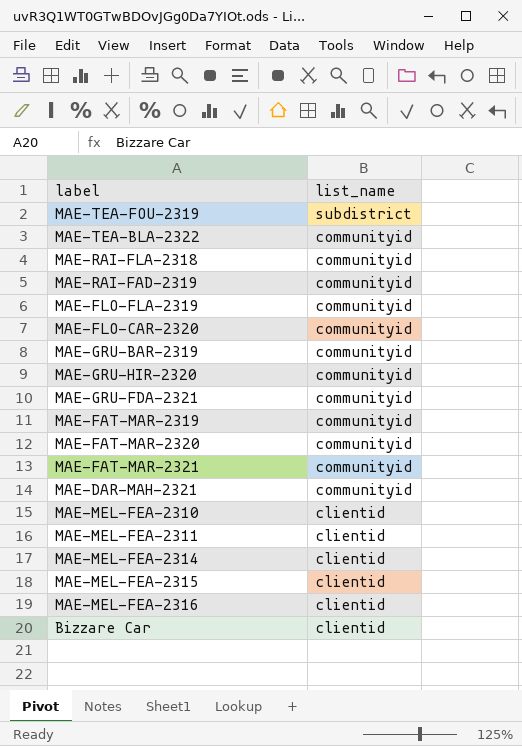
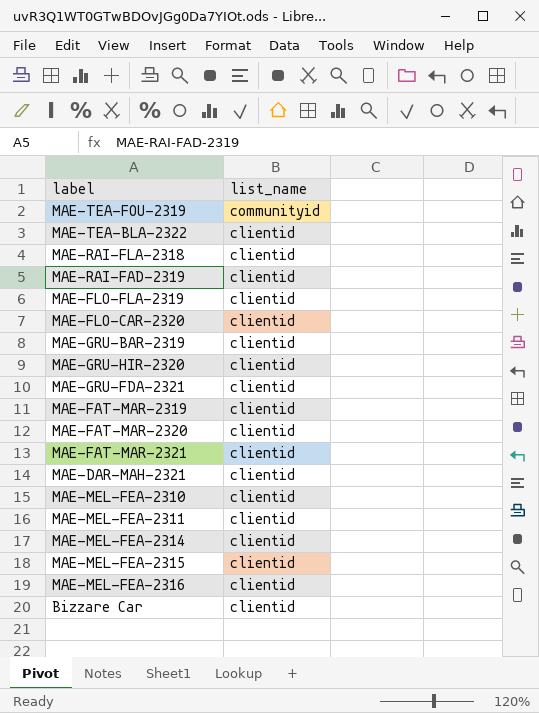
MAE-TEA-FOU-2319 | list_name: subdistrict -> communityid
MAE-TEA-BLA-2322 | list_name: communityid -> clientid
MAE-RAI-FLA-2318 | list_name: communityid -> clientid
MAE-RAI-FAD-2319 | list_name: communityid -> clientid
MAE-FLO-FLA-2319 | list_name: communityid -> clientid
MAE-FLO-CAR-2320 | list_name: communityid -> clientid
MAE-GRU-BAR-2319 | list_name: communityid -> clientid
MAE-GRU-HIR-2320 | list_name: communityid -> clientid
MAE-GRU-FDA-2321 | list_name: communityid -> clientid
MAE-FAT-MAR-2319 | list_name: communityid -> clientid
MAE-FAT-MAR-2320 | list_name: communityid -> clientid
MAE-FAT-MAR-2321 | list_name: communityid -> clientid
MAE-DAR-MAH-2321 | list_name: communityid -> clientid

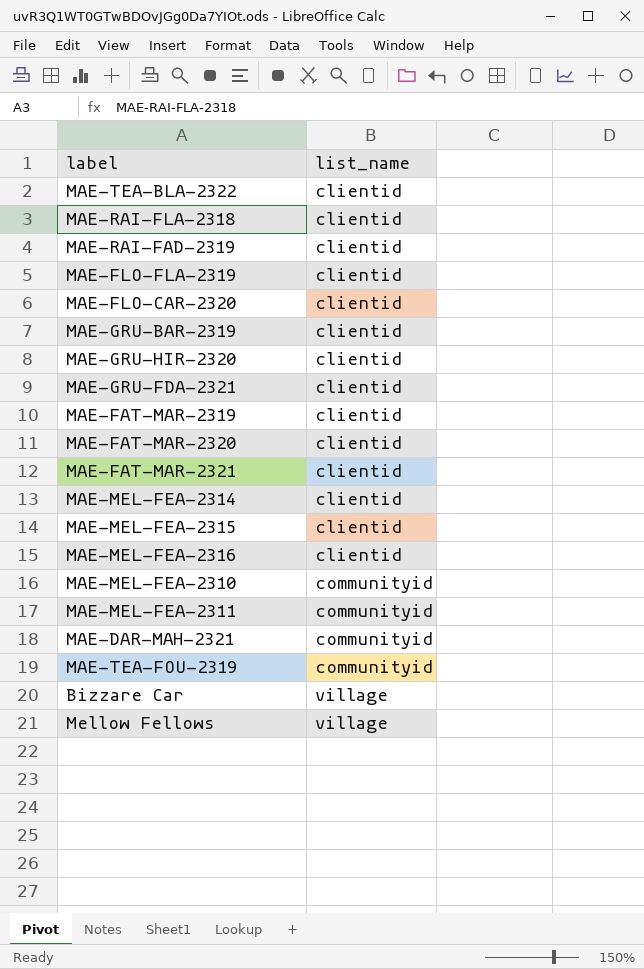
row order: list_name descending -> list_name ascending
MAE-MEL-FEA-2310 | list_name: clientid -> communityid
MAE-MEL-FEA-2311 | list_name: clientid -> communityid
MAE-DAR-MAH-2321 | list_name: clientid -> communityid
Bizzare Car | list_name: clientid -> village
row Mellow Fellows: none -> village

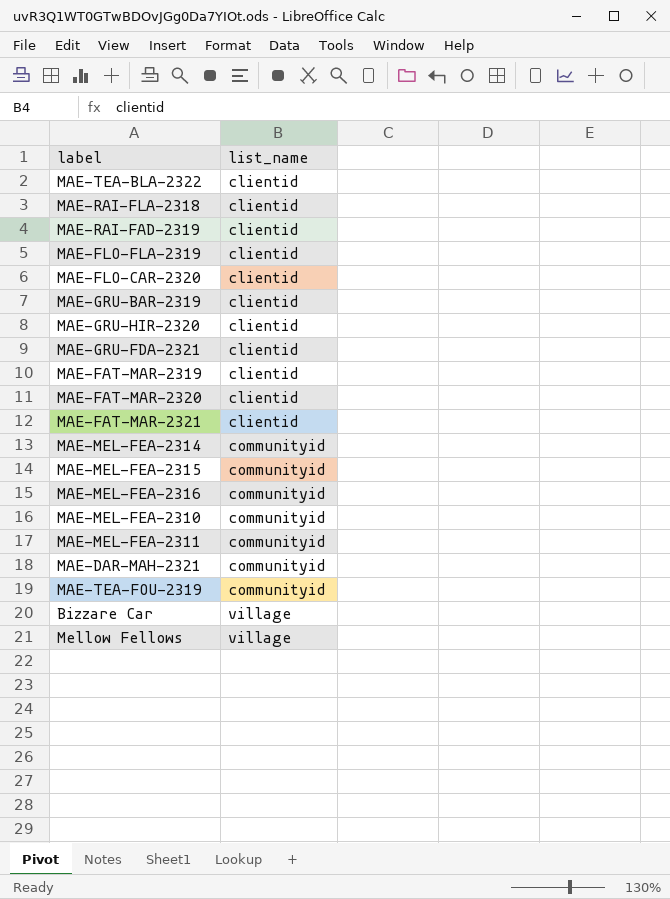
MAE-MEL-FEA-2314 | list_name: clientid -> communityid
MAE-MEL-FEA-2315 | list_name: clientid -> communityid
MAE-MEL-FEA-2316 | list_name: clientid -> communityid

